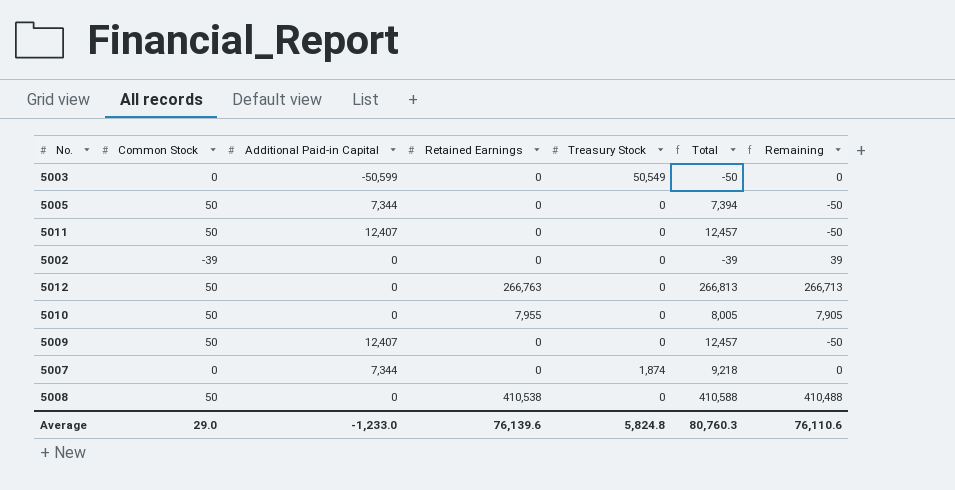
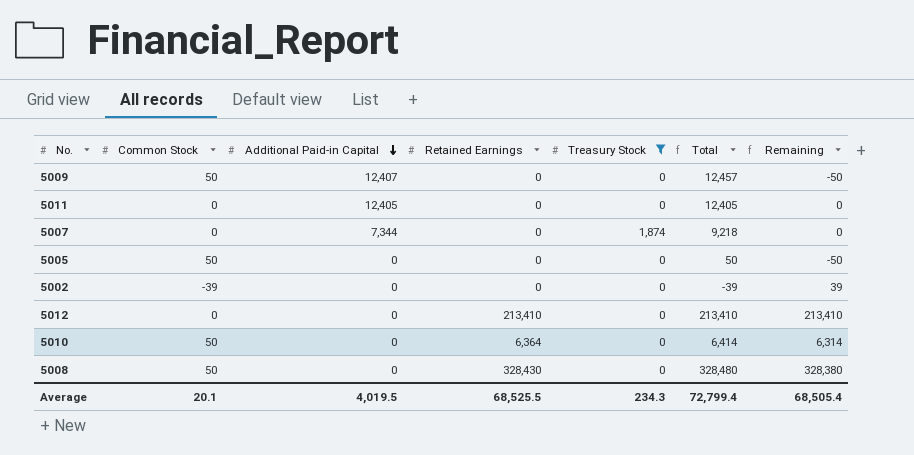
filter: none -> Treasury Stock != 50,549
row order: none -> Additional Paid-in Capital descending
5011 | Common Stock: 50 -> 0
5011 | Additional Paid-in Capital: 12,407 -> 12,405
5011 | Total: 12,457 -> 12,405
5011 | Remaining: -50 -> 0
5005 | Additional Paid-in Capital: 7,344 -> 0
5005 | Total: 7,394 -> 50
5012 | Common Stock: 50 -> 0
5012 | Retained Earnings: 266,763 -> 213,410
5012 | Total: 266,813 -> 213,410
5012 | Remaining: 266,713 -> 213,410
5010 | Retained Earnings: 7,955 -> 6,364
5010 | Total: 8,005 -> 6,414
5010 | Remaining: 7,905 -> 6,314
5008 | Retained Earnings: 410,538 -> 328,430
5008 | Total: 410,588 -> 328,480
5008 | Remaining: 410,488 -> 328,380
Average | Common Stock: 29.0 -> 20.1
Average | Additional Paid-in Capital: -1,233.0 -> 4,019.5
Average | Retained Earnings: 76,139.6 -> 68,525.5
Average | Treasury Stock: 5,824.8 -> 234.3
Average | Total: 80,760.3 -> 72,799.4
Average | Remaining: 76,110.6 -> 68,505.4

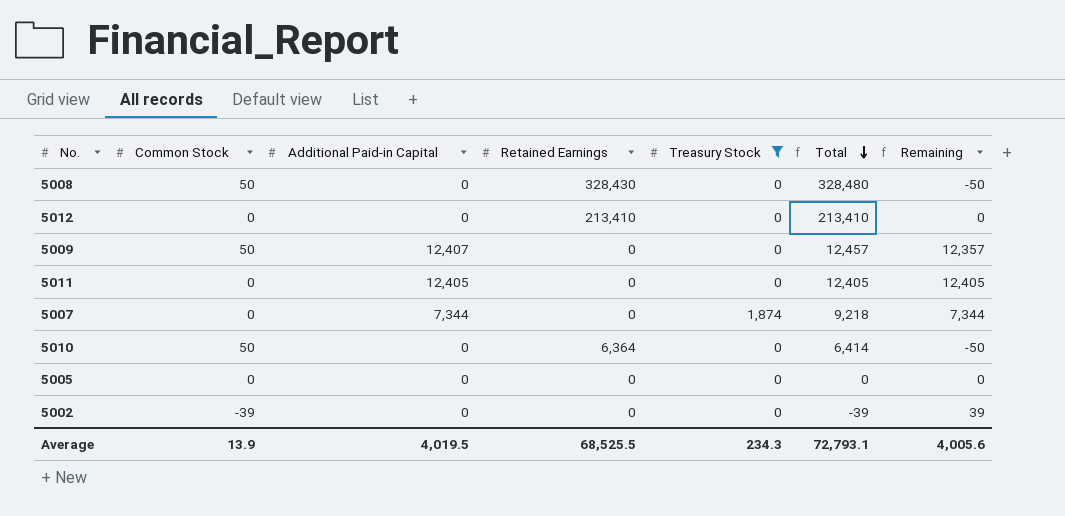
row order: Additional Paid-in Capital descending -> Total descending
column Remaining | formula: [Retained Earnings] - [Common Stock] -> [Additional Paid-in Capital] - [Common Stock]
5005 | Common Stock: 50 -> 0
5005 | Total: 50 -> 0
Average | Common Stock: 20.1 -> 13.9
Average | Total: 72,799.4 -> 72,793.1
Average | Remaining: 68,505.4 -> 4,005.6

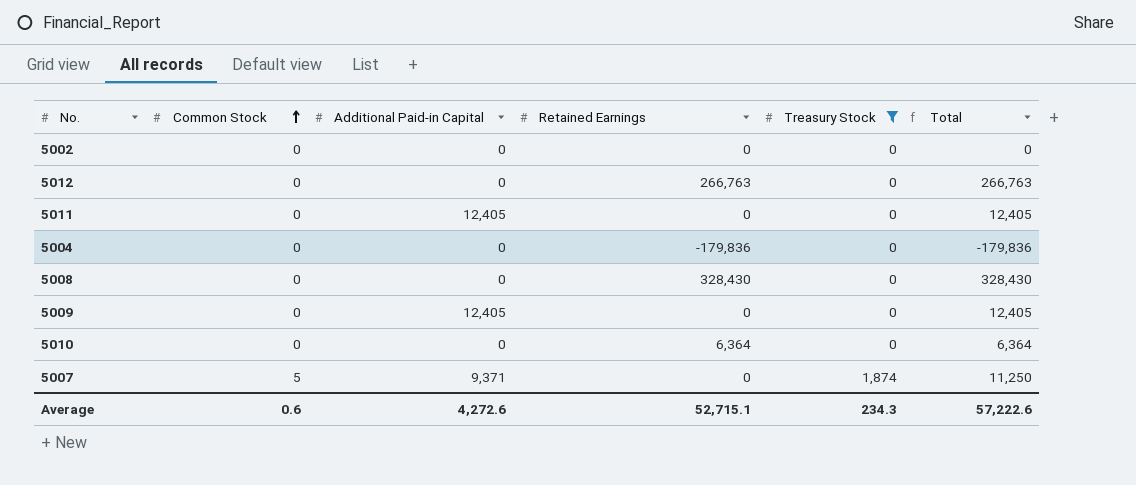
row order: Total descending -> Common Stock ascending
column Remaining | formula: [Additional Paid-in Capital] - [Common Stock] -> none
row 5005: 0 | 0 | 0 | 0 | 0 | 0 -> none
5002 | Common Stock: -39 -> 0
5002 | Total: -39 -> 0
5012 | Retained Earnings: 213,410 -> 266,763
5012 | Total: 213,410 -> 266,763
row 5004: none -> 0 | 0 | -179,836 | 0 | -179,836
5008 | Common Stock: 50 -> 0
5008 | Total: 328,480 -> 328,430
5009 | Common Stock: 50 -> 0
5009 | Additional Paid-in Capital: 12,407 -> 12,405
5009 | Total: 12,457 -> 12,405
5010 | Common Stock: 50 -> 0
5010 | Total: 6,414 -> 6,364
5007 | Common Stock: 0 -> 5
5007 | Additional Paid-in Capital: 7,344 -> 9,371
5007 | Total: 9,218 -> 11,250
Average | Common Stock: 13.9 -> 0.6
Average | Additional Paid-in Capital: 4,019.5 -> 4,272.6
Average | Retained Earnings: 68,525.5 -> 52,715.1
Average | Total: 72,793.1 -> 57,222.6

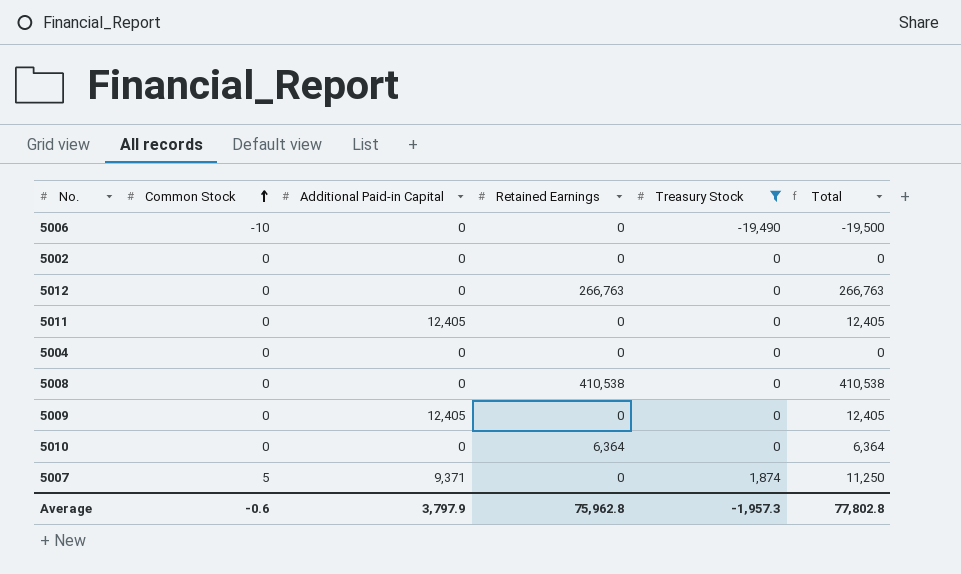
row 5006: none -> -10 | 0 | 0 | -19,490 | -19,500
5004 | Retained Earnings: -179,836 -> 0
5004 | Total: -179,836 -> 0
5008 | Retained Earnings: 328,430 -> 410,538
5008 | Total: 328,430 -> 410,538
Average | Common Stock: 0.6 -> -0.6
Average | Additional Paid-in Capital: 4,272.6 -> 3,797.9
Average | Retained Earnings: 52,715.1 -> 75,962.8
Average | Treasury Stock: 234.3 -> -1,957.3
Average | Total: 57,222.6 -> 77,802.8

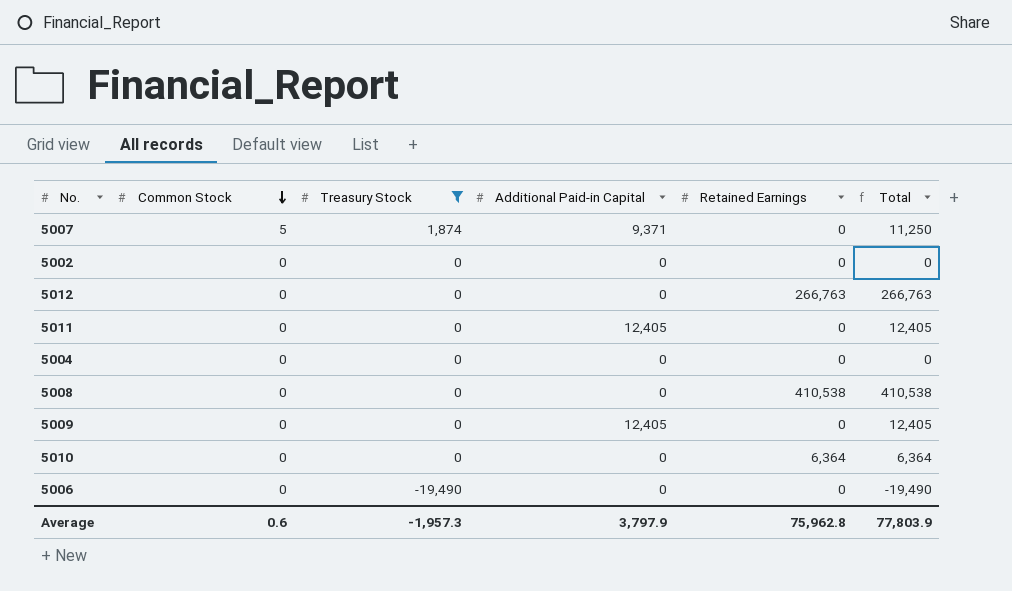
row order: Common Stock ascending -> Common Stock descending
column Treasury Stock | position: 5 -> 3
5006 | Common Stock: -10 -> 0
5006 | Total: -19,500 -> -19,490
Average | Common Stock: -0.6 -> 0.6
Average | Total: 77,802.8 -> 77,803.9

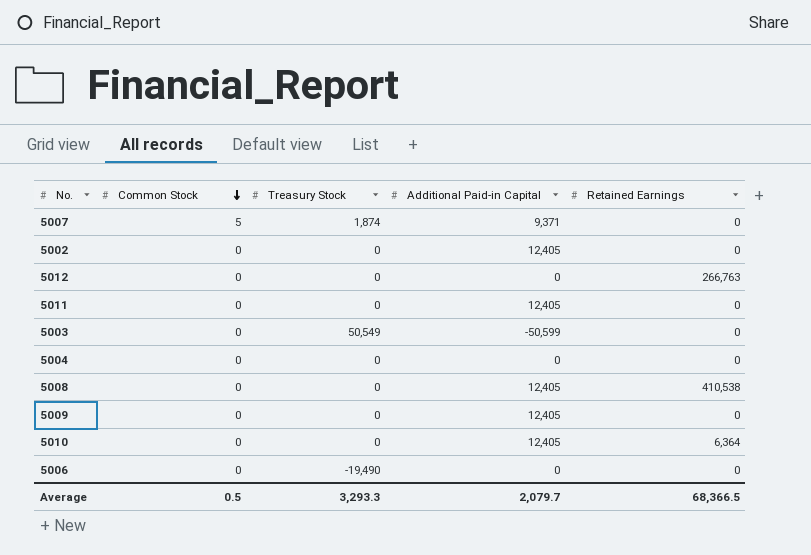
filter: Treasury Stock != 50,549 -> none
column Total | formula: [Common Stock] + [Treasury Stock] + [Additional Paid-in Capital] + [Retained Earnings] -> none
5002 | Additional Paid-in Capital: 0 -> 12,405
5008 | Additional Paid-in Capital: 0 -> 12,405
5010 | Additional Paid-in Capital: 0 -> 12,405
Average | Common Stock: 0.6 -> 0.5
Average | Treasury Stock: -1,957.3 -> 3,293.3
Average | Additional Paid-in Capital: 3,797.9 -> 2,079.7
Average | Retained Earnings: 75,962.8 -> 68,366.5

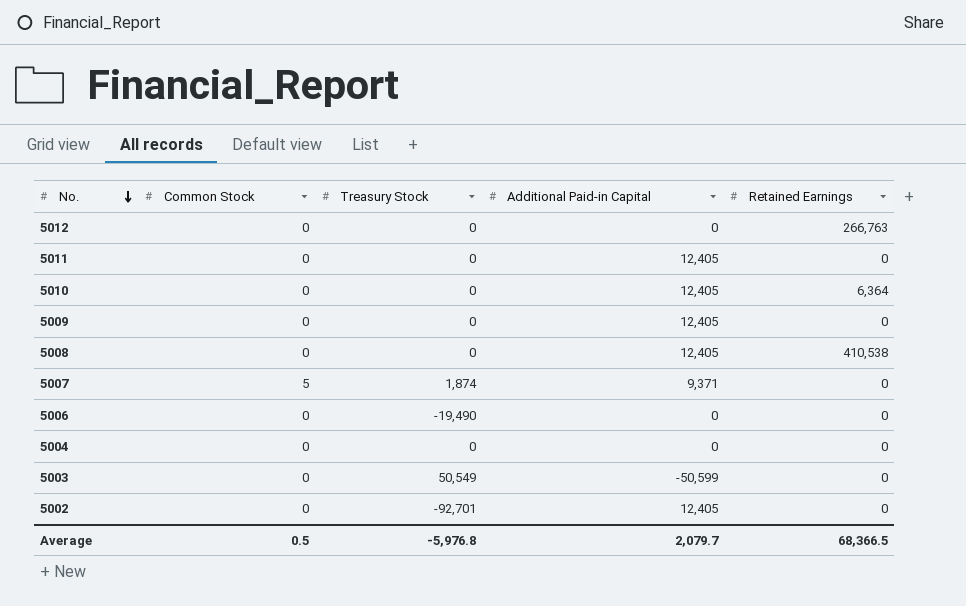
row order: Common Stock descending -> No. descending
5002 | Treasury Stock: 0 -> -92,701
Average | Treasury Stock: 3,293.3 -> -5,976.8

